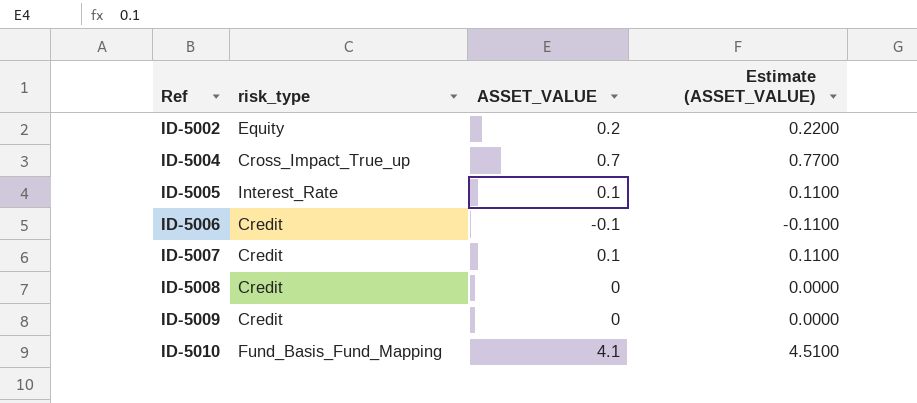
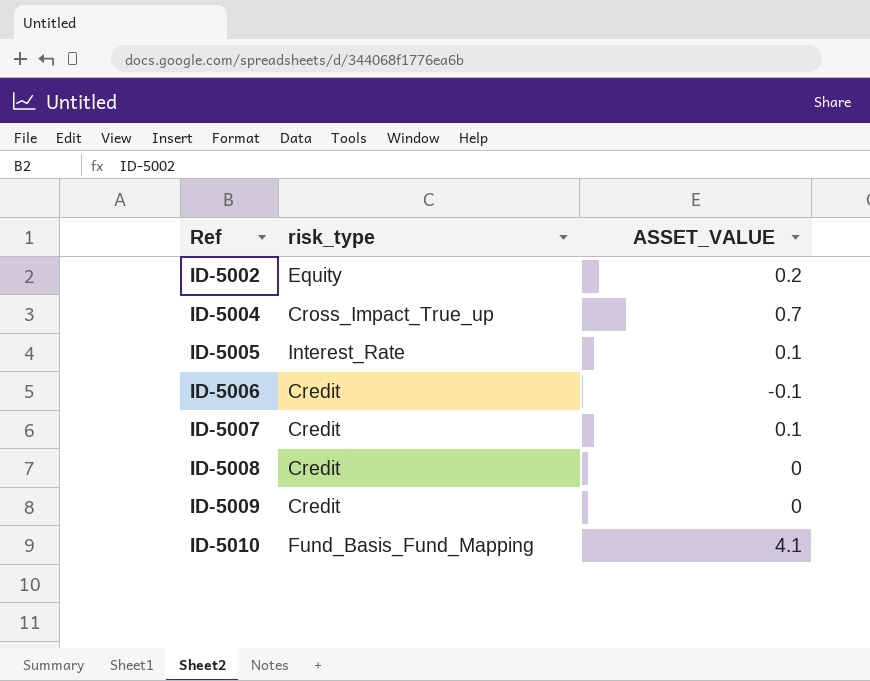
column Estimate (ASSET_VALUE) | formula: [ASSET_VALUE] * 1.1 -> none

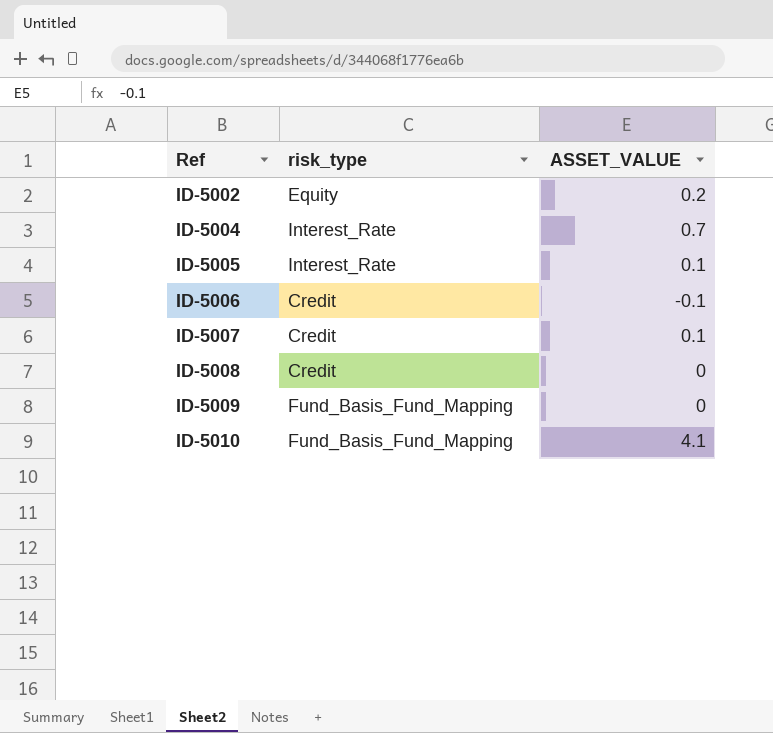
ID-5004 | risk_type: Cross_Impact_True_up -> Interest_Rate
ID-5009 | risk_type: Credit -> Fund_Basis_Fund_Mapping

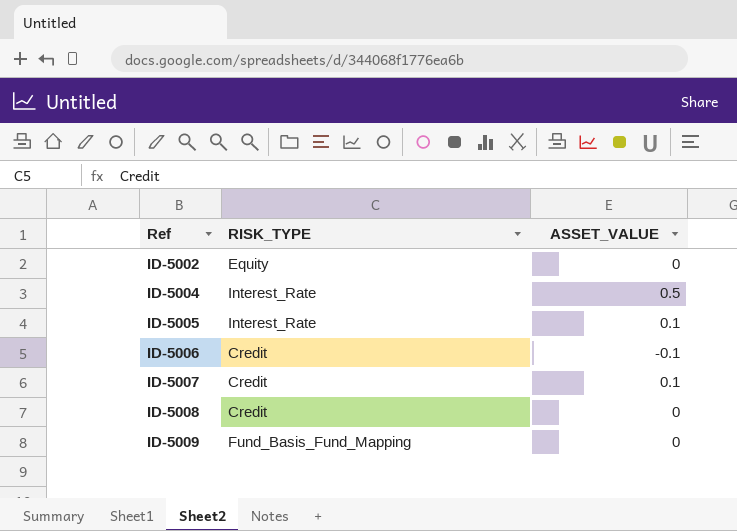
column name: risk_type -> RISK_TYPE
row ID-5010: Fund_Basis_Fund_Mapping | 4.1 -> none
ID-5002 | ASSET_VALUE: 0.2 -> 0
ID-5004 | ASSET_VALUE: 0.7 -> 0.5

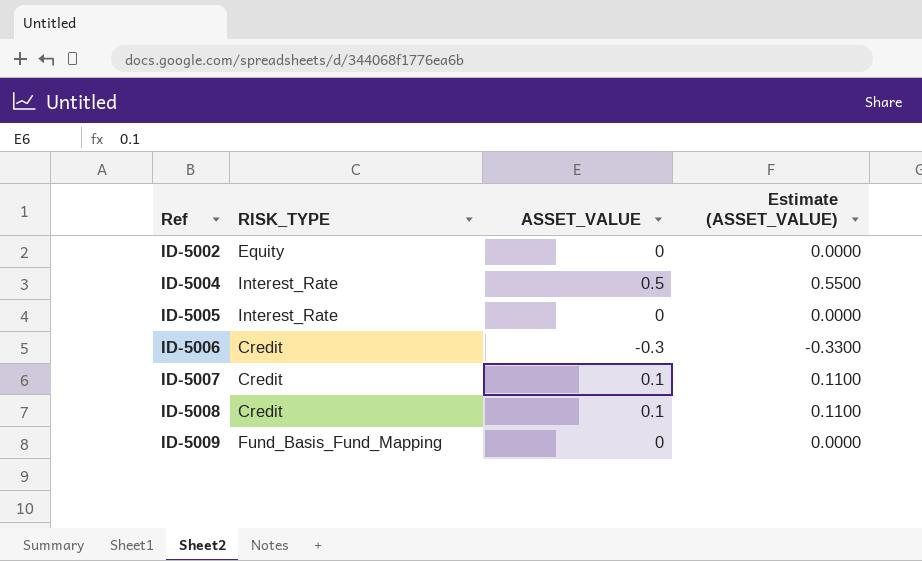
column Estimate (ASSET_VALUE) | formula: none -> [ASSET_VALUE] * 1.1
ID-5005 | ASSET_VALUE: 0.1 -> 0
ID-5006 | ASSET_VALUE: -0.1 -> -0.3
ID-5008 | ASSET_VALUE: 0 -> 0.1

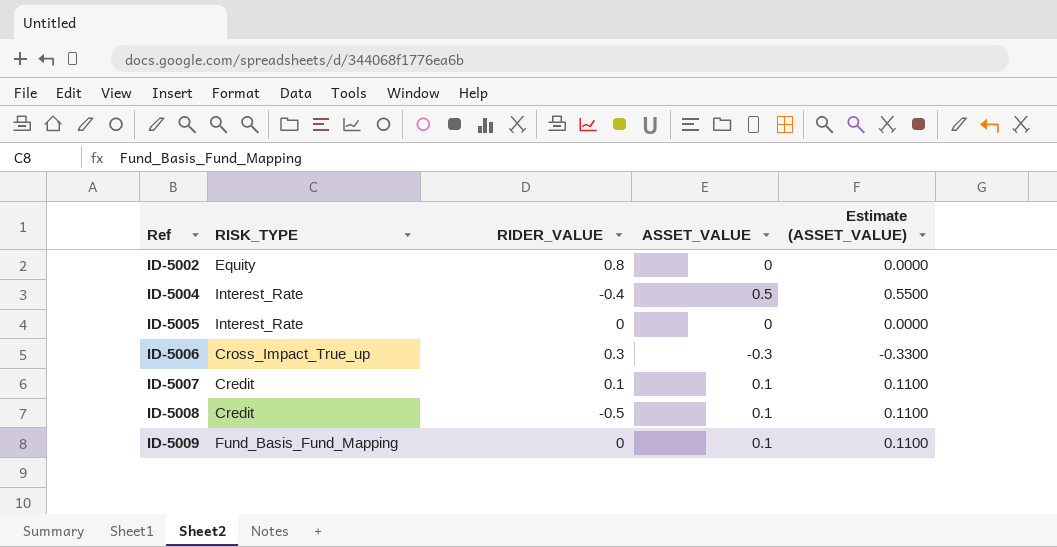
column RIDER_VALUE | position: none -> 3
ID-5006 | RISK_TYPE: Credit -> Cross_Impact_True_up
ID-5009 | ASSET_VALUE: 0 -> 0.1
ID-5009 | Estimate (ASSET_VALUE): 0.0000 -> 0.1100

